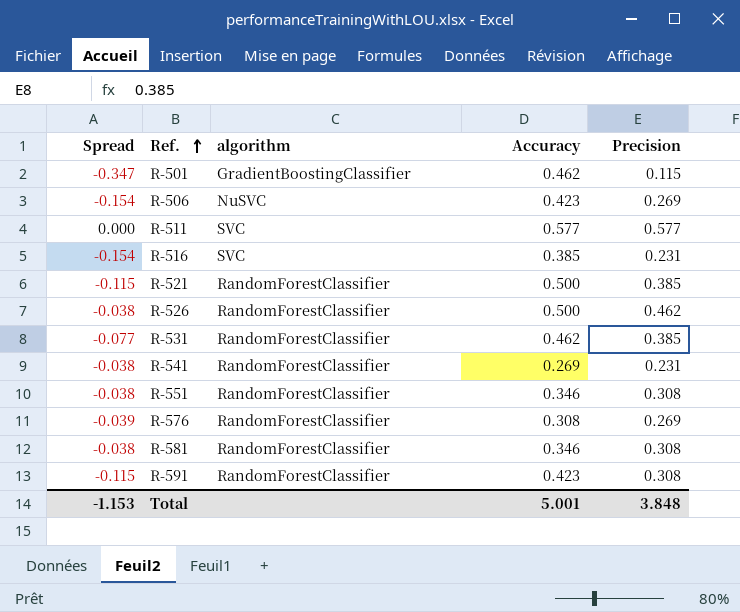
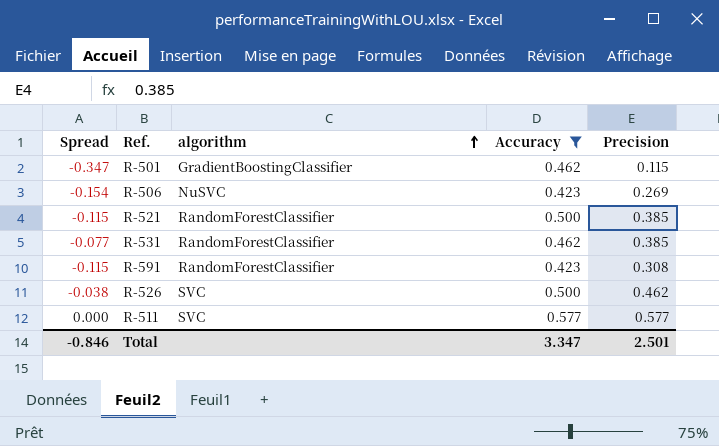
filter: none -> Accuracy >= 0.423
row order: Ref. ascending -> algorithm ascending
R-526 | algorithm: RandomForestClassifier -> SVC
Total | Spread: -1.153 -> -0.846
Total | Accuracy: 5.001 -> 3.347
Total | Precision: 3.848 -> 2.501

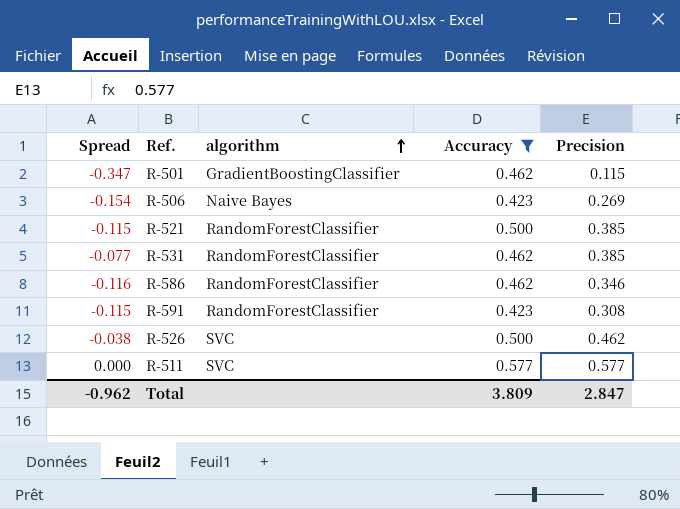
R-506 | algorithm: NuSVC -> Naive Bayes
row R-586: none -> -0.116 | RandomForestClassifier | 0.462 | 0.346
Total | Spread: -0.846 -> -0.962
Total | Accuracy: 3.347 -> 3.809
Total | Precision: 2.501 -> 2.847

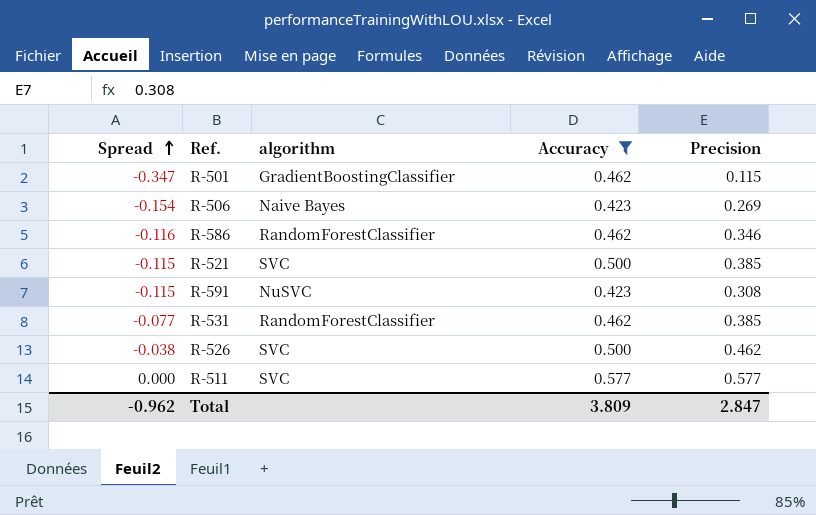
row order: algorithm ascending -> Spread ascending
R-521 | algorithm: RandomForestClassifier -> SVC
R-591 | algorithm: RandomForestClassifier -> NuSVC

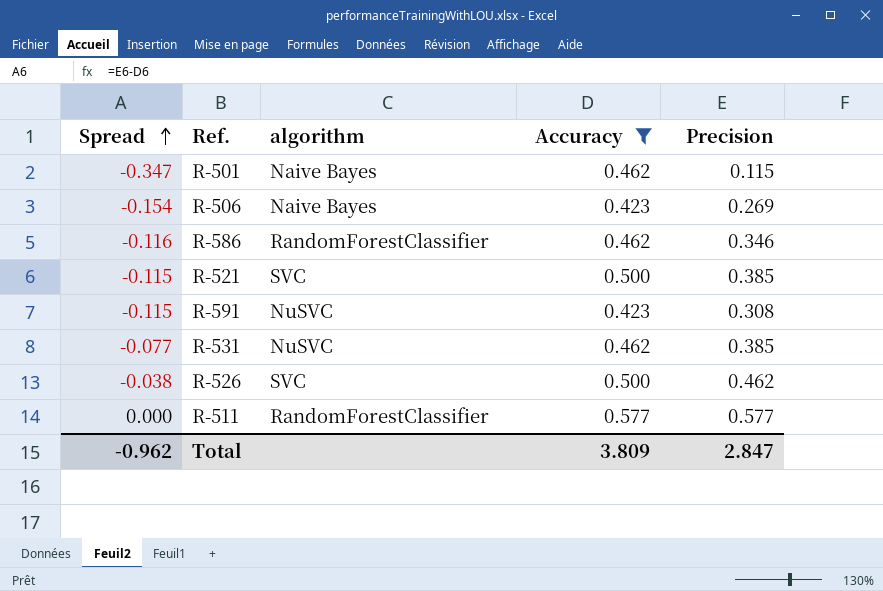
R-501 | algorithm: GradientBoostingClassifier -> Naive Bayes
R-531 | algorithm: RandomForestClassifier -> NuSVC
R-511 | algorithm: SVC -> RandomForestClassifier

